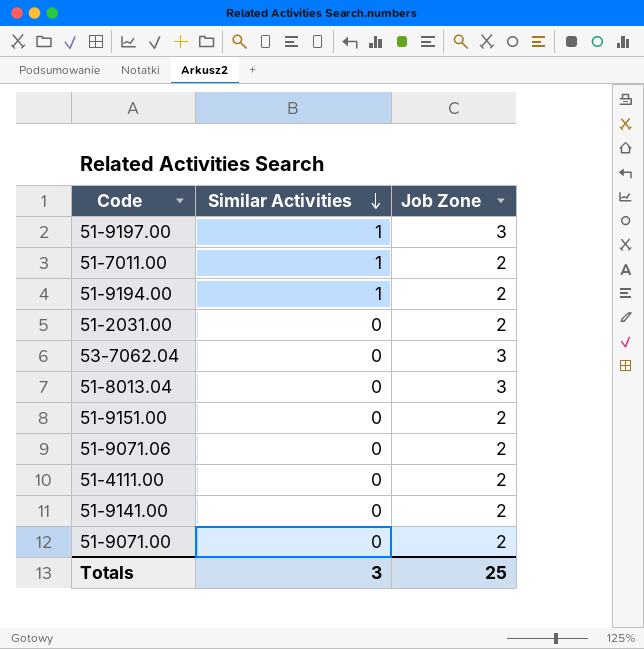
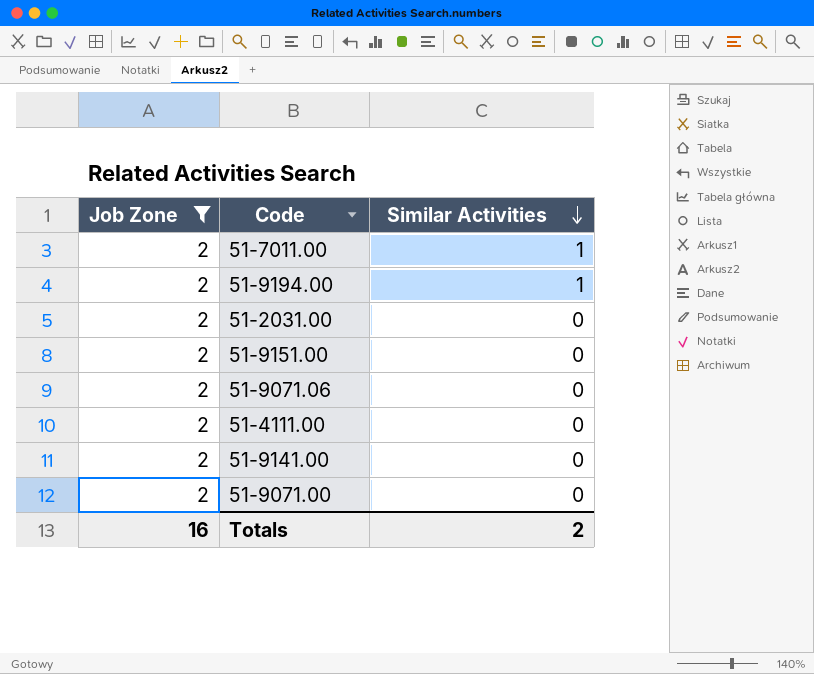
filter: none -> Job Zone = 2
column Job Zone | position: 3 -> 1
Totals | Job Zone: 25 -> 16
Totals | Similar Activities: 3 -> 2

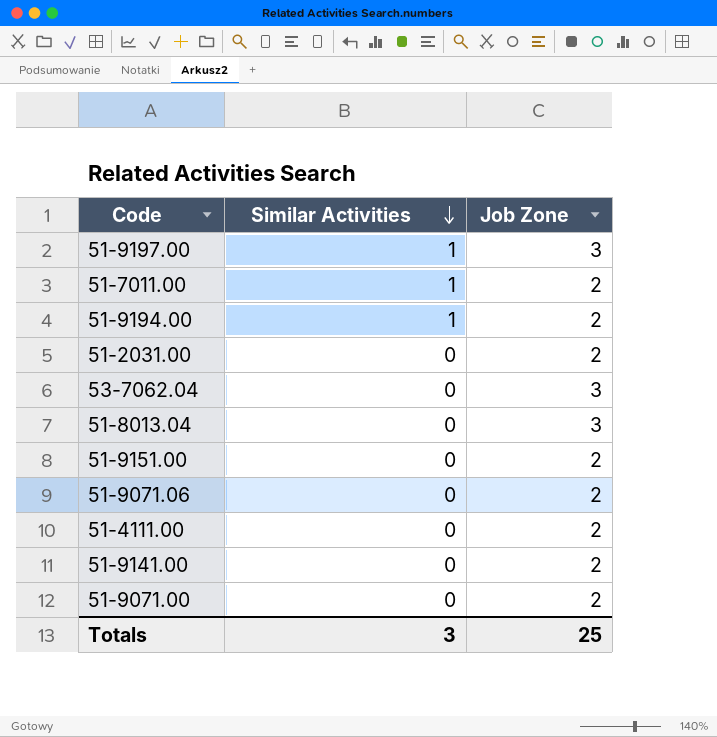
filter: Job Zone = 2 -> none
column Job Zone | position: 1 -> 3
Totals | Similar Activities: 2 -> 3
Totals | Job Zone: 16 -> 25

